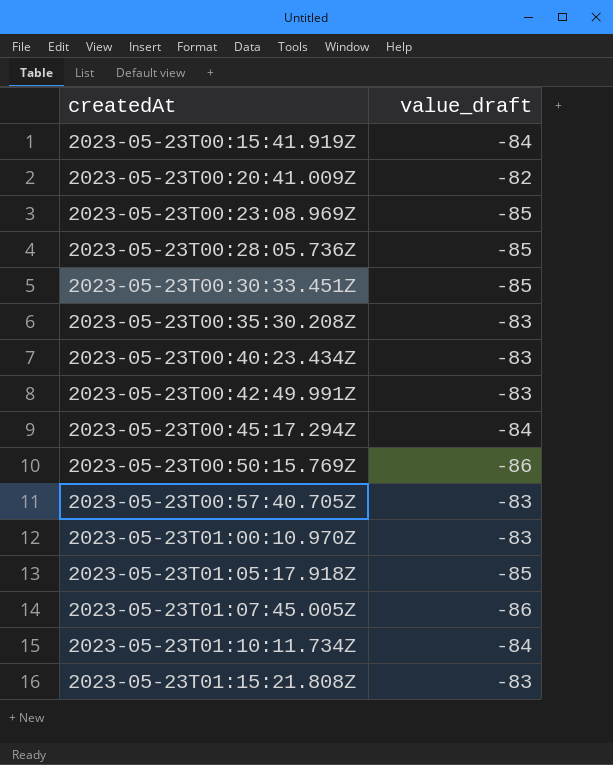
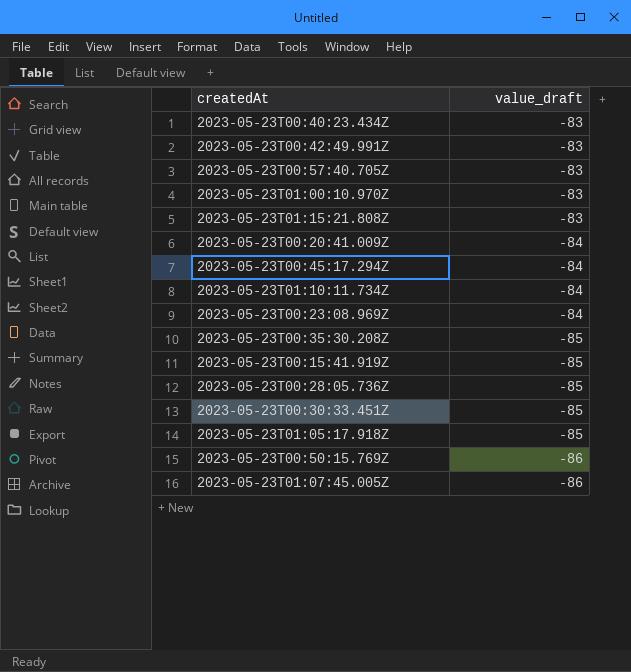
row order: createdAt ascending -> value_draft descending
2023-05-23T00:20:41.009Z | value_draft: -82 -> -84
2023-05-23T00:23:08.969Z | value_draft: -85 -> -84
2023-05-23T00:35:30.208Z | value_draft: -83 -> -85
2023-05-23T00:15:41.919Z | value_draft: -84 -> -85

